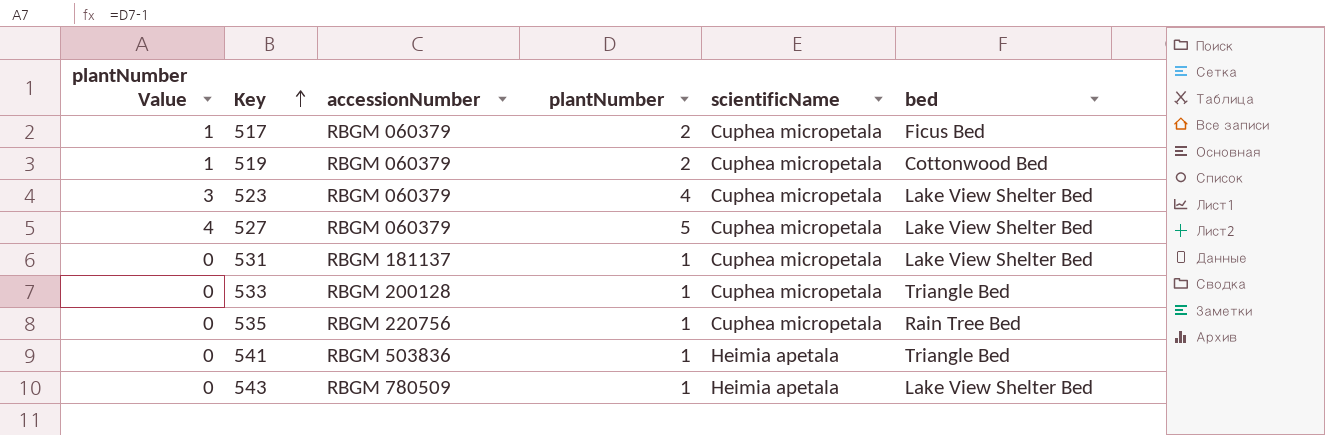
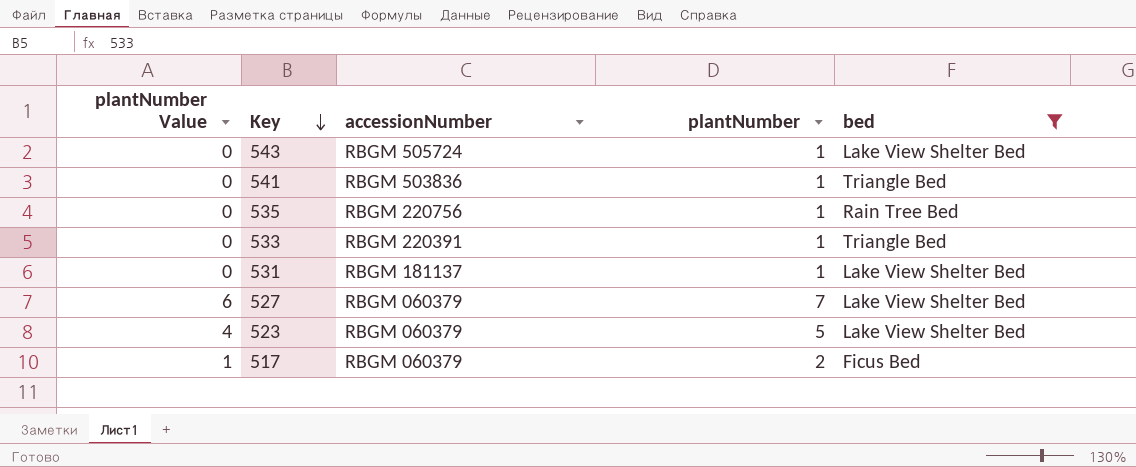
filter: none -> bed != Cottonwood Bed
row order: Key ascending -> Key descending
column scientificName | position: 5 -> none
543 | accessionNumber: RBGM 780509 -> RBGM 505724
533 | accessionNumber: RBGM 200128 -> RBGM 220391
527 | plantNumber Value: 4 -> 6
527 | plantNumber: 5 -> 7
523 | plantNumber Value: 3 -> 4
523 | plantNumber: 4 -> 5

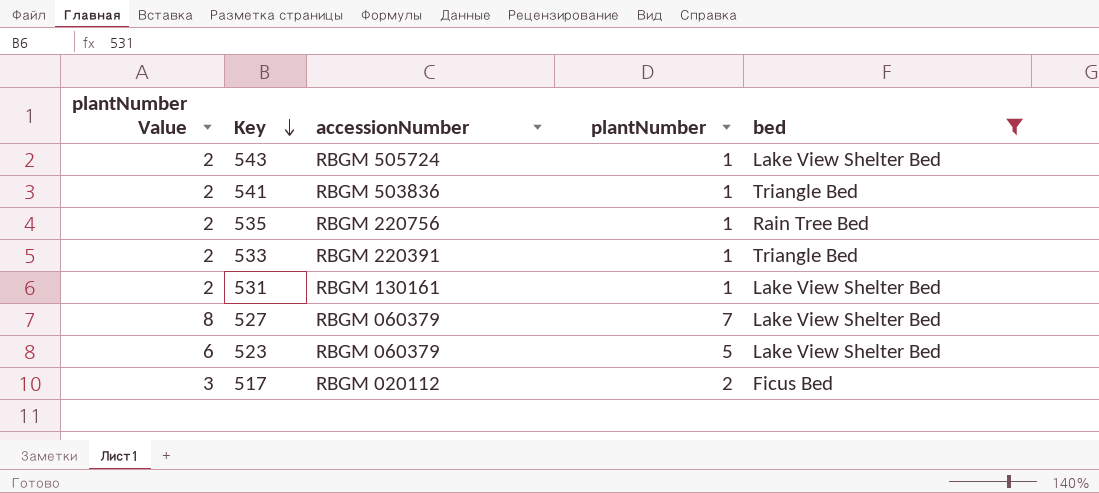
column plantNumber Value | formula: [plantNumber] - 1 -> [plantNumber] + 1
531 | accessionNumber: RBGM 181137 -> RBGM 130161
517 | accessionNumber: RBGM 060379 -> RBGM 020112

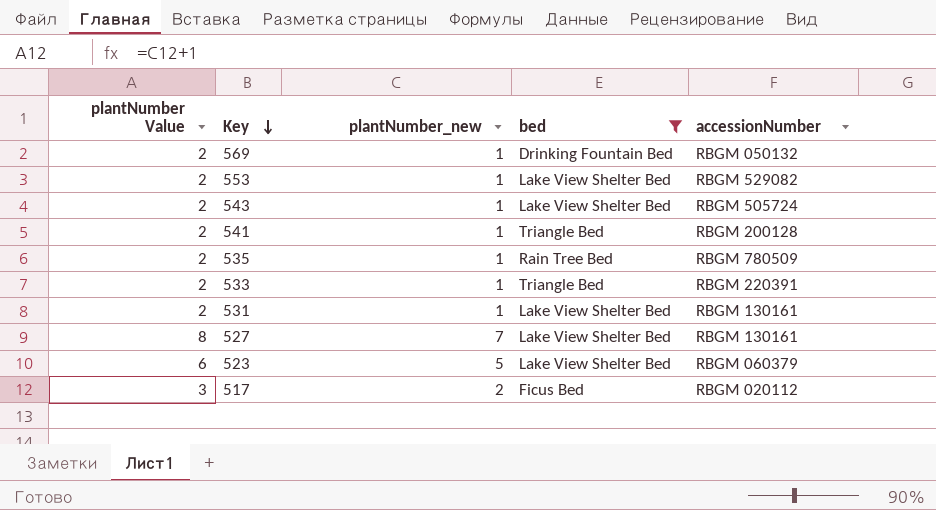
column name: plantNumber -> plantNumber_new
column accessionNumber | position: 3 -> 5
row 569: none -> 2 | 1 | Drinking Fountain Bed | RBGM 050132
row 553: none -> 2 | 1 | Lake View Shelter Bed | RBGM 529082
541 | accessionNumber: RBGM 503836 -> RBGM 200128
535 | accessionNumber: RBGM 220756 -> RBGM 780509
527 | accessionNumber: RBGM 060379 -> RBGM 130161

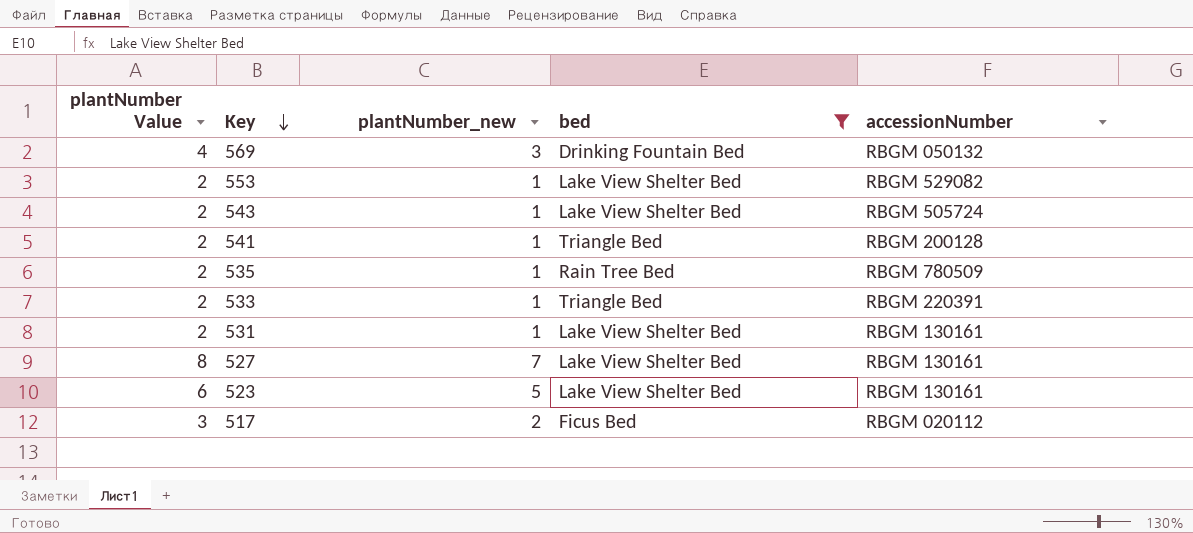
569 | plantNumber Value: 2 -> 4
569 | plantNumber_new: 1 -> 3
523 | accessionNumber: RBGM 060379 -> RBGM 130161

